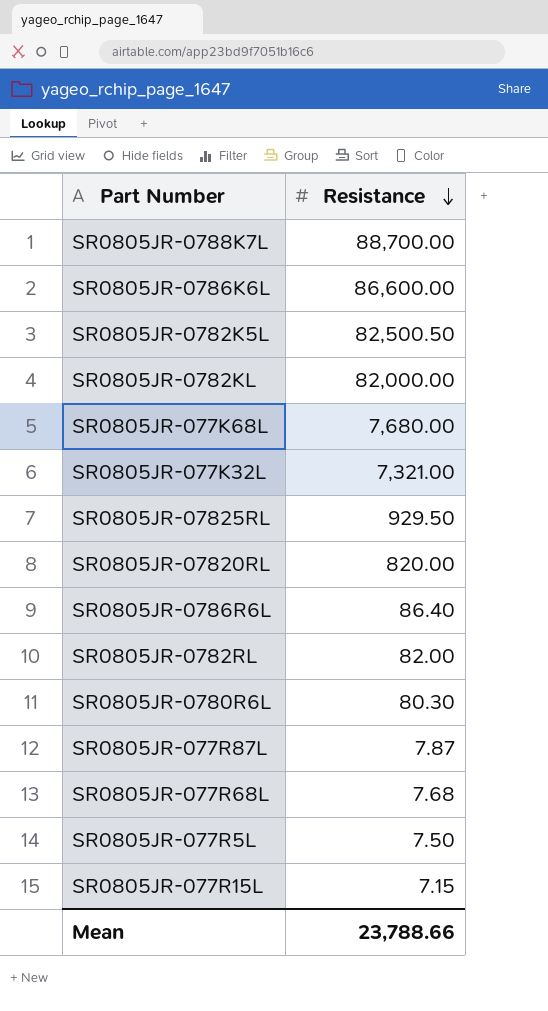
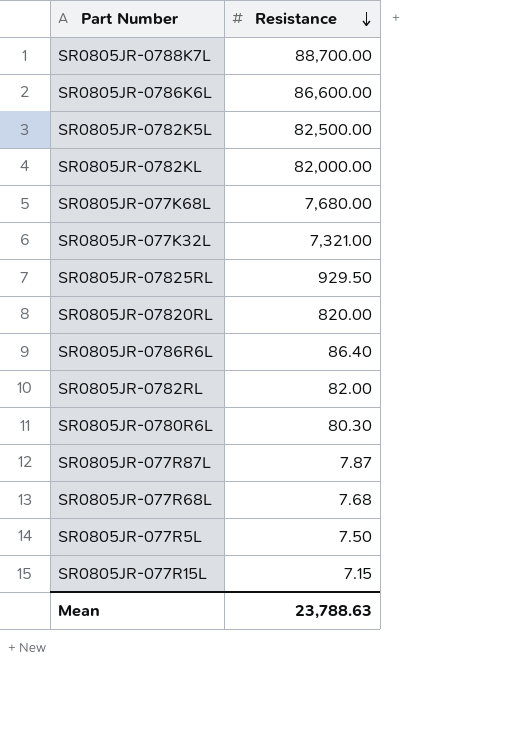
SR0805JR-0782K5L | Resistance: 82,500.50 -> 82,500.00
Mean | Resistance: 23,788.66 -> 23,788.63

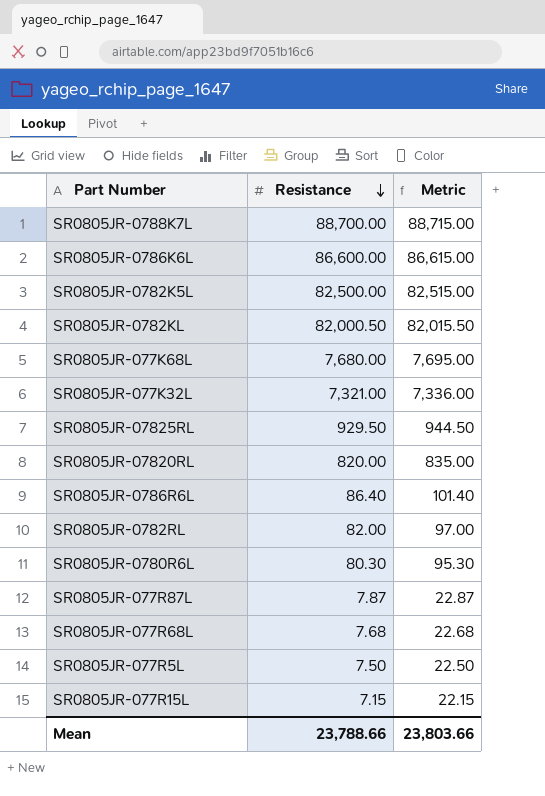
column Metric | formula: none -> [Resistance] + 15
SR0805JR-0782KL | Resistance: 82,000.00 -> 82,000.50
Mean | Resistance: 23,788.63 -> 23,788.66

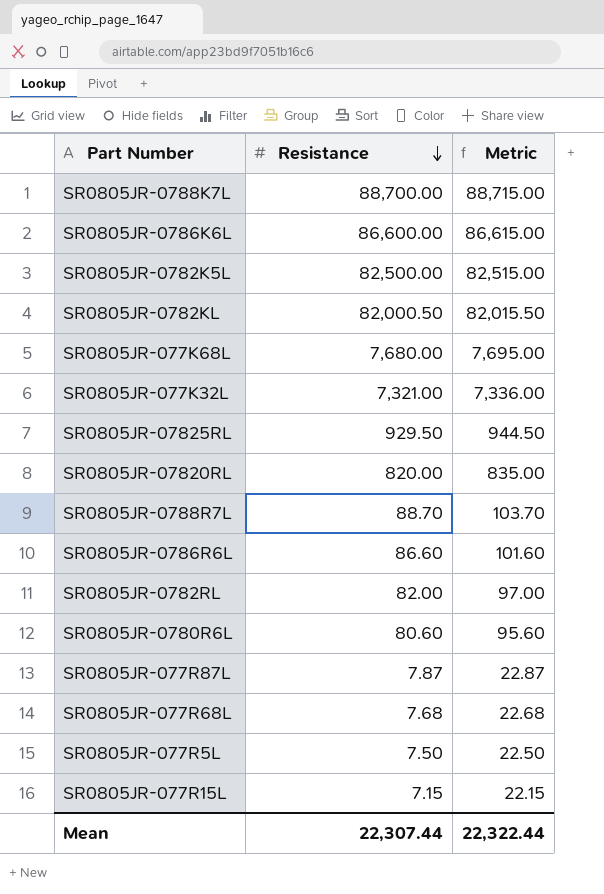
row SR0805JR-0788R7L: none -> 88.70 | 103.70
SR0805JR-0786R6L | Resistance: 86.40 -> 86.60
SR0805JR-0786R6L | Metric: 101.40 -> 101.60
SR0805JR-0780R6L | Resistance: 80.30 -> 80.60
SR0805JR-0780R6L | Metric: 95.30 -> 95.60
Mean | Resistance: 23,788.66 -> 22,307.44
Mean | Metric: 23,803.66 -> 22,322.44

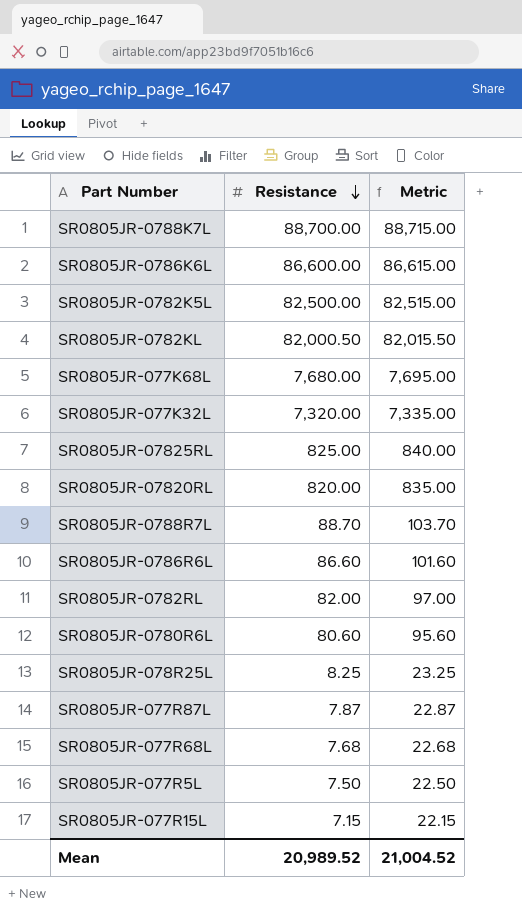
SR0805JR-077K32L | Resistance: 7,321.00 -> 7,320.00
SR0805JR-077K32L | Metric: 7,336.00 -> 7,335.00
SR0805JR-07825RL | Resistance: 929.50 -> 825.00
SR0805JR-07825RL | Metric: 944.50 -> 840.00
row SR0805JR-078R25L: none -> 8.25 | 23.25
Mean | Resistance: 22,307.44 -> 20,989.52
Mean | Metric: 22,322.44 -> 21,004.52

